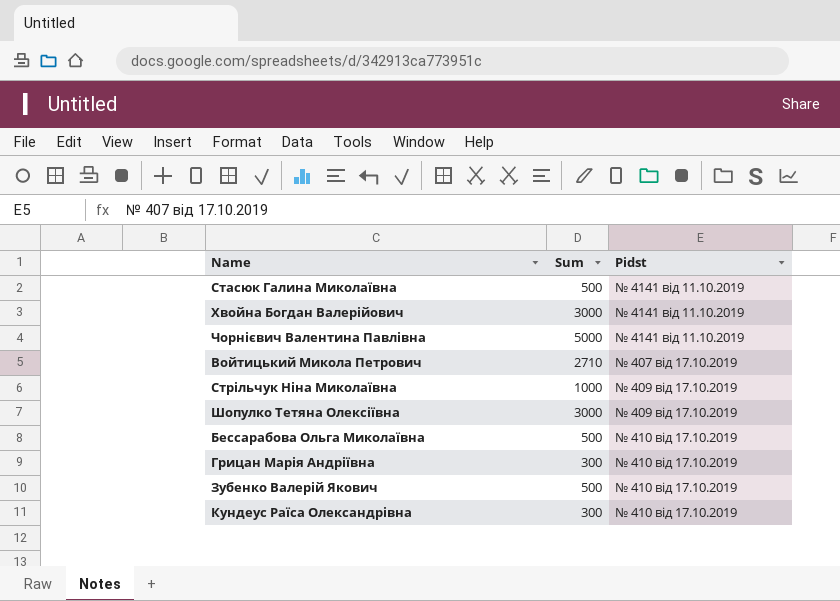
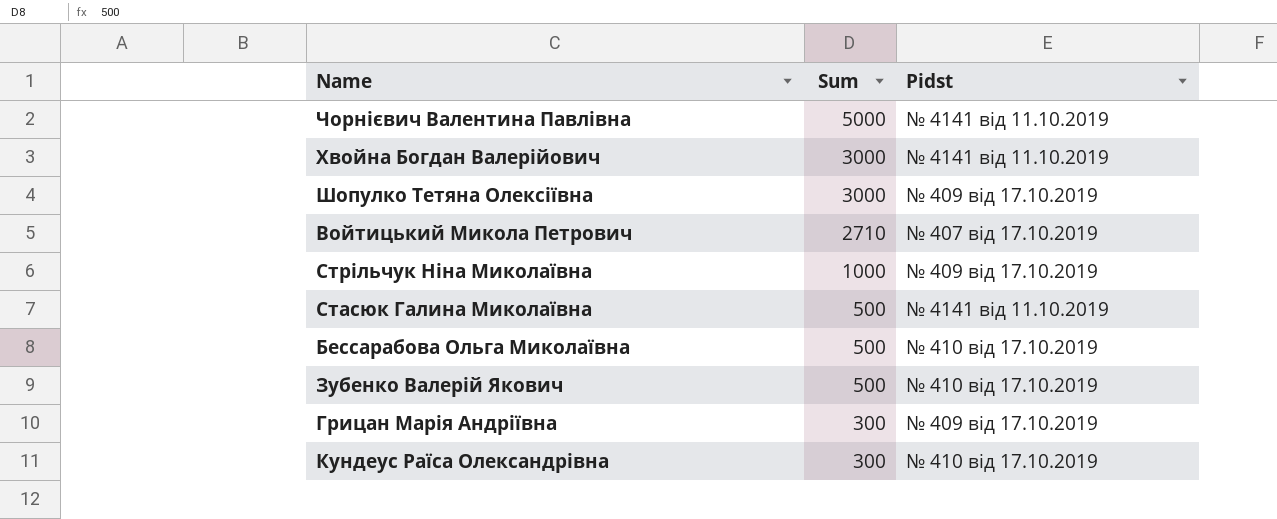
row order: none -> Sum descending
Грицан Марія Андріївна | Pidst: № 410 від 17.10.2019 -> № 409 від 17.10.2019

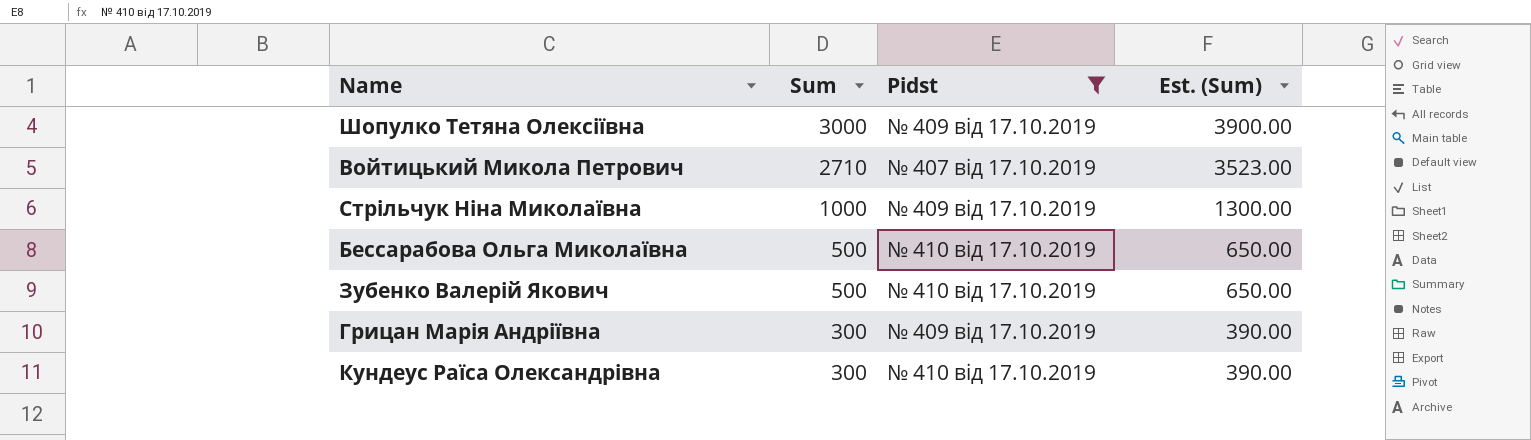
filter: none -> Pidst != № 4141 від 11.10.2019
column Est. (Sum) | formula: none -> [Sum] * 1.3

